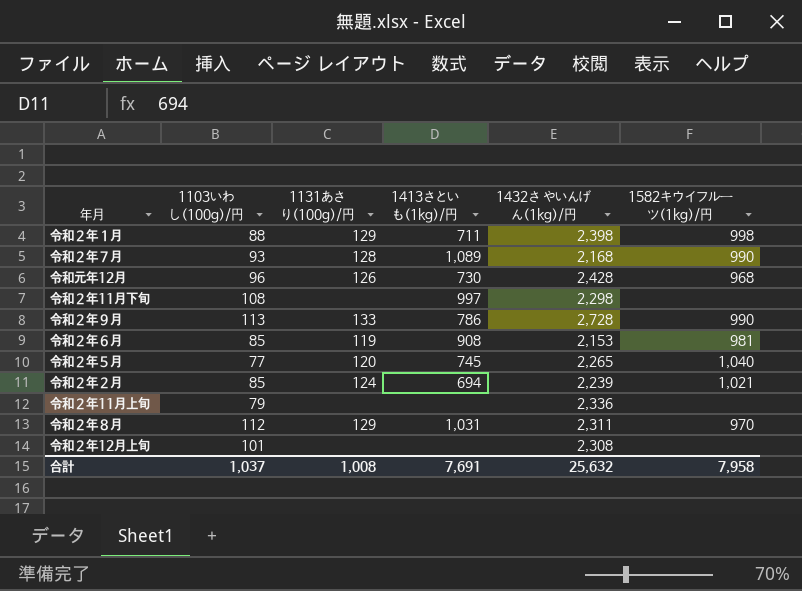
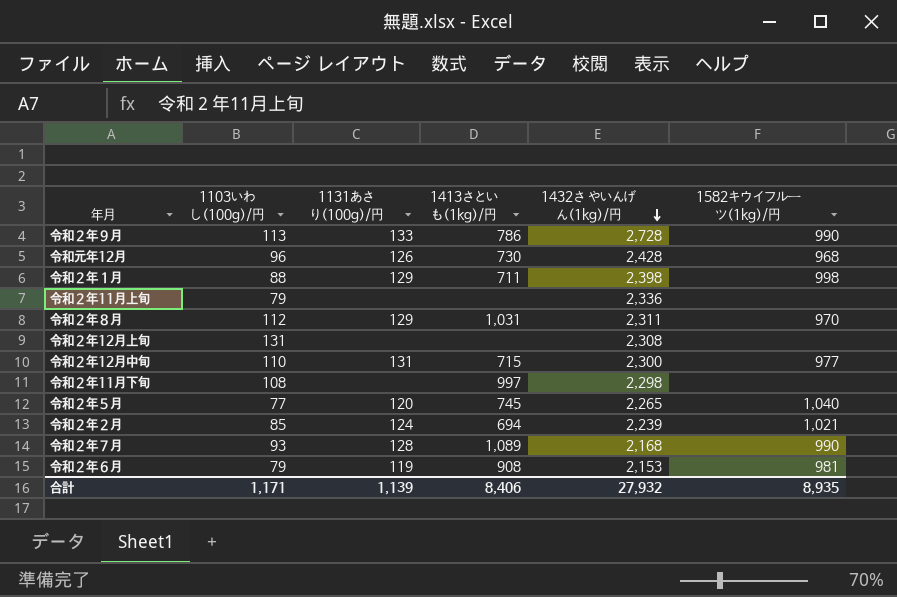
row order: none -> 1432さ やいんげん(1kg)/円 descending
令和２年12月上旬 | 1103いわし(100g)/円: 101 -> 131
row 令和２年12月中旬: none -> 110 | 131 | 715 | 2,300 | 977
令和２年６月 | 1103いわし(100g)/円: 85 -> 79
合計 | 1103いわし(100g)/円: 1,037 -> 1,171
合計 | 1131あさり(100g)/円: 1,008 -> 1,139
合計 | 1413さといも(1kg)/円: 7,691 -> 8,406
合計 | 1432さ やいんげん(1kg)/円: 25,632 -> 27,932
合計 | 1582キウイフルーツ(1kg)/円: 7,958 -> 8,935

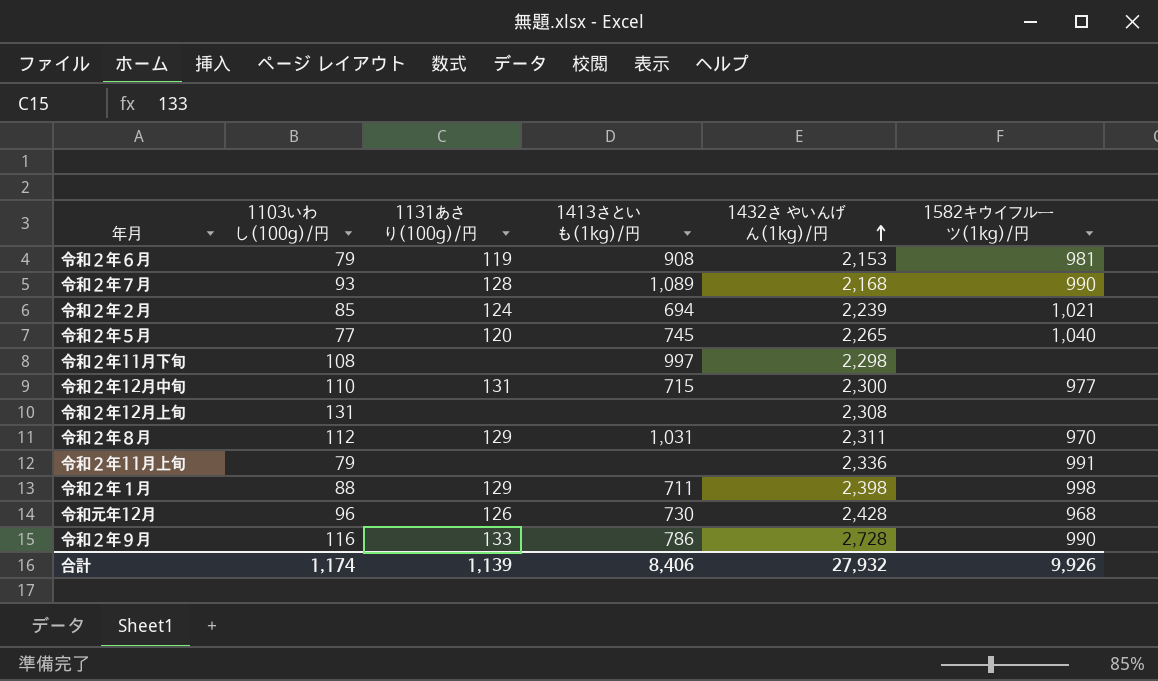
row order: 1432さ やいんげん(1kg)/円 descending -> 1432さ やいんげん(1kg)/円 ascending
令和２年11月上旬 | 1582キウイフルーツ(1kg)/円: none -> 991
令和２年９月 | 1103いわし(100g)/円: 113 -> 116
合計 | 1103いわし(100g)/円: 1,171 -> 1,174
合計 | 1582キウイフルーツ(1kg)/円: 8,935 -> 9,926

